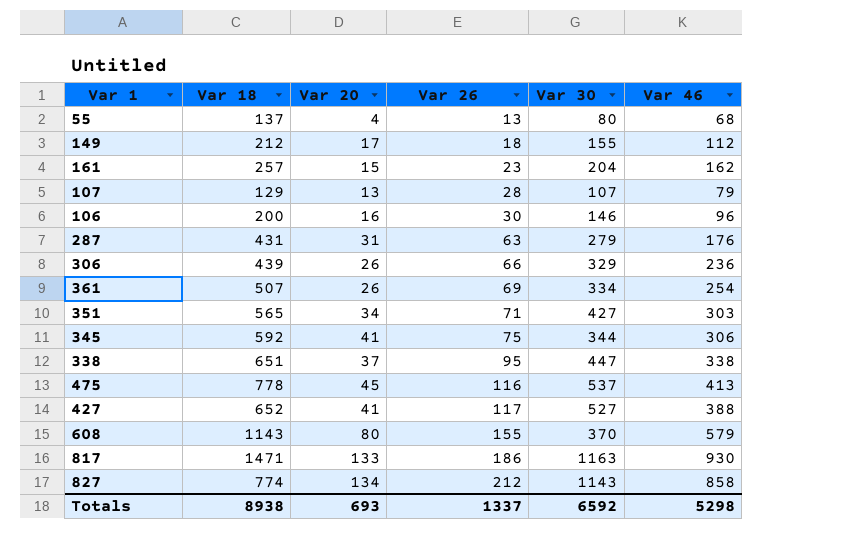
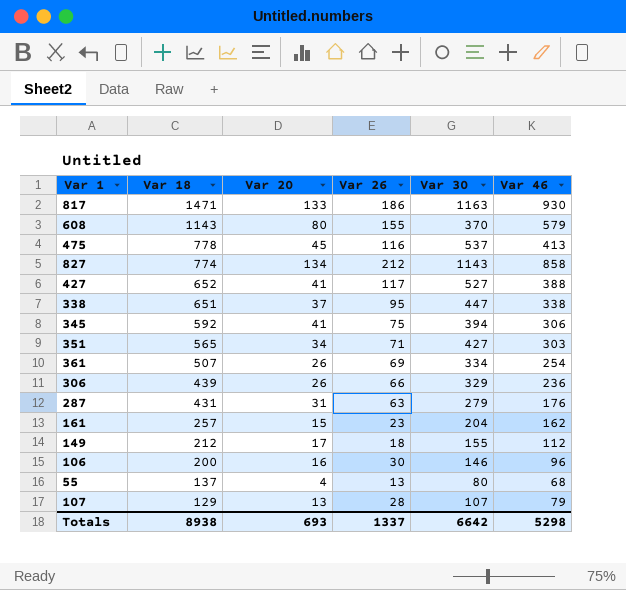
row order: Var 26 ascending -> Var 18 descending
345 | Var 30: 344 -> 394
Totals | Var 30: 6592 -> 6642

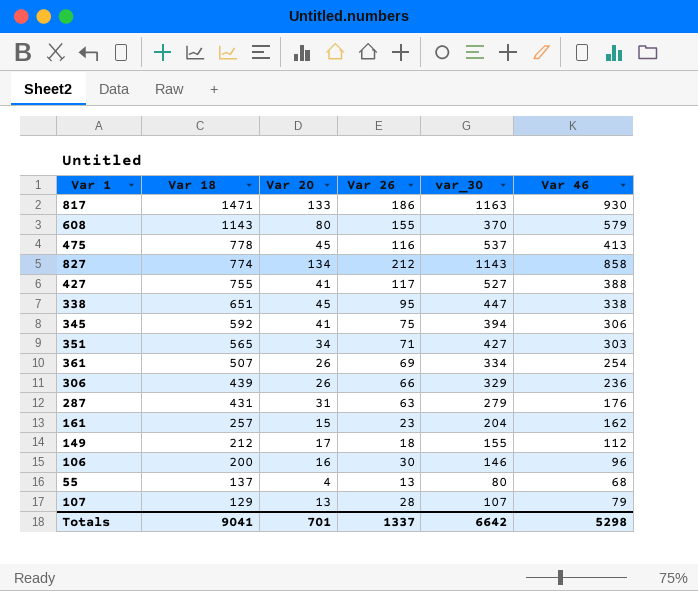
column name: Var 30 -> var_30
427 | Var 18: 652 -> 755
338 | Var 20: 37 -> 45
Totals | Var 18: 8938 -> 9041
Totals | Var 20: 693 -> 701

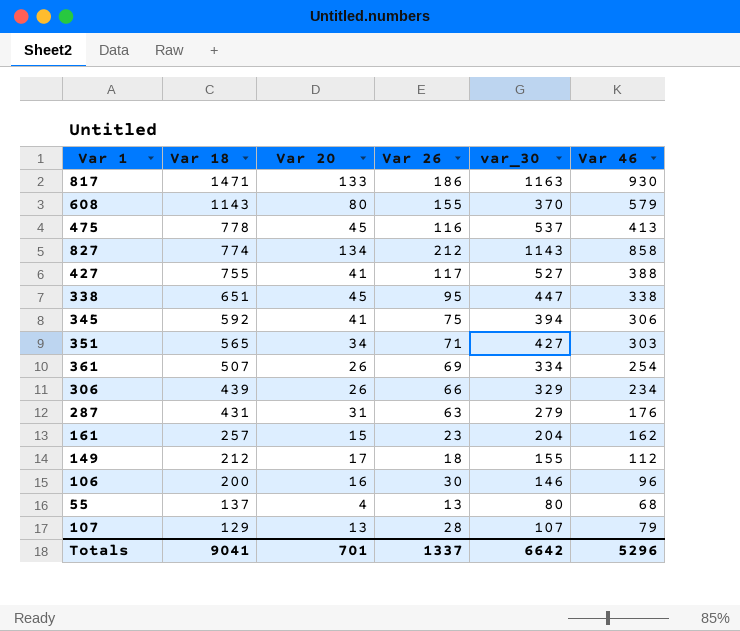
306 | Var 46: 236 -> 234
Totals | Var 46: 5298 -> 5296

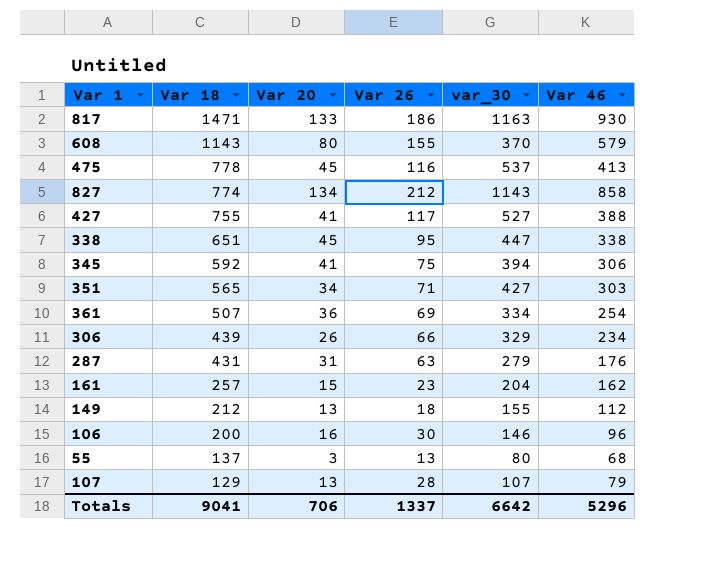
361 | Var 20: 26 -> 36
149 | Var 20: 17 -> 13
55 | Var 20: 4 -> 3
Totals | Var 20: 701 -> 706

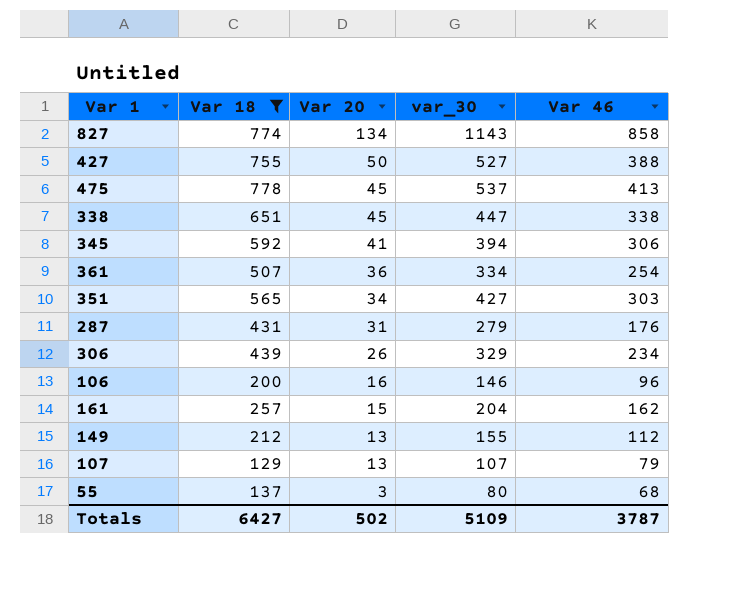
filter: none -> Var 18 <= 778
row order: Var 18 descending -> Var 20 descending
column Var 26 | position: 4 -> none
427 | Var 20: 41 -> 50
Totals | Var 18: 9041 -> 6427
Totals | Var 20: 706 -> 502
Totals | var_30: 6642 -> 5109
Totals | Var 46: 5296 -> 3787

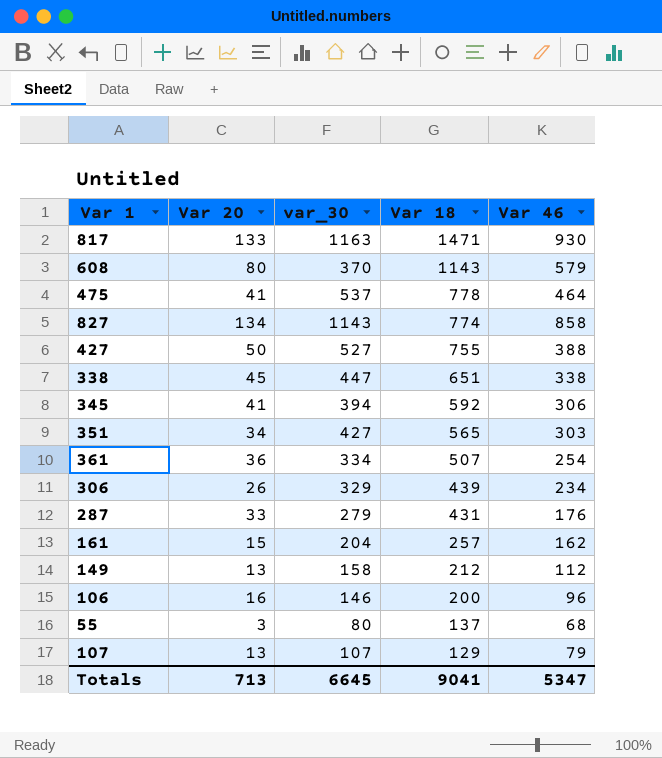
filter: Var 18 <= 778 -> none
row order: Var 20 descending -> Var 18 descending
column Var 18 | position: 2 -> 4
475 | Var 20: 45 -> 41
475 | Var 46: 413 -> 464
287 | Var 20: 31 -> 33
149 | var_30: 155 -> 158
Totals | Var 20: 502 -> 713
Totals | var_30: 5109 -> 6645
Totals | Var 18: 6427 -> 9041
Totals | Var 46: 3787 -> 5347

